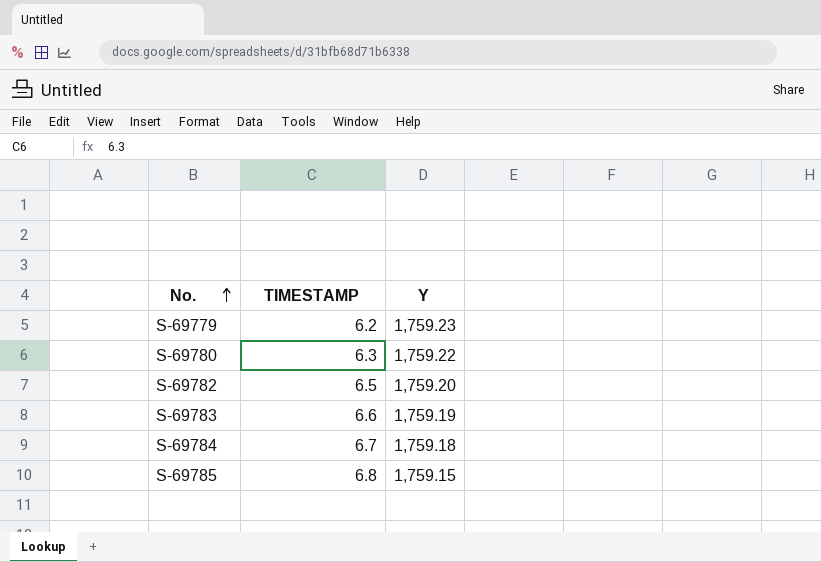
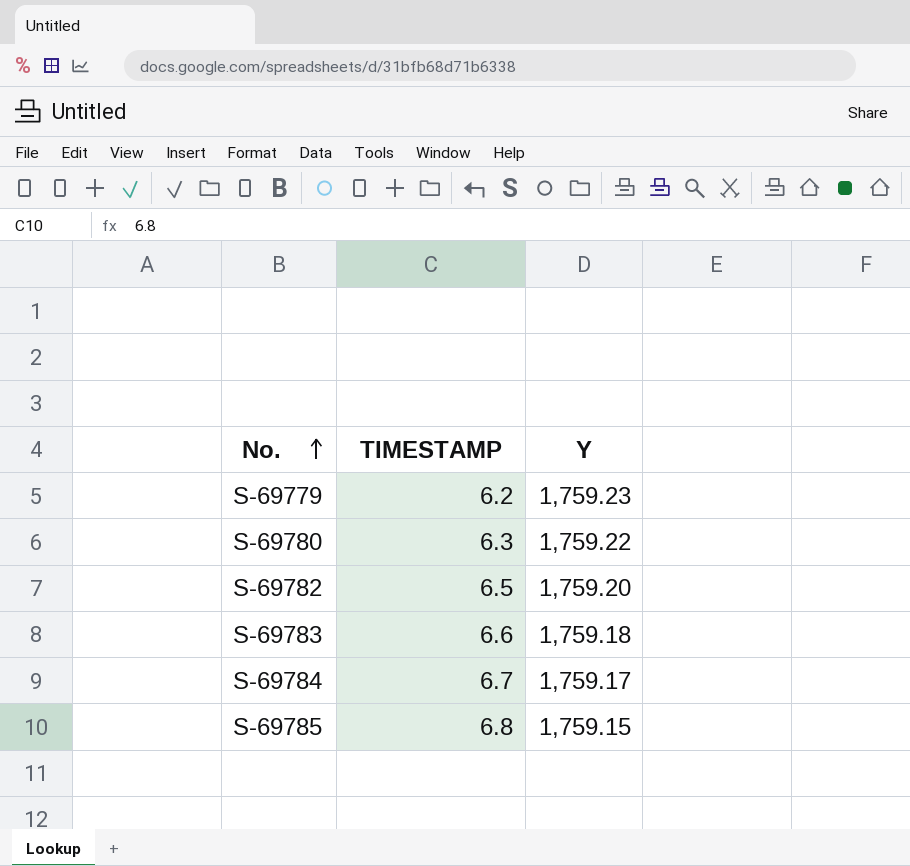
S-69783 | Y: 1,759.19 -> 1,759.18
S-69784 | Y: 1,759.18 -> 1,759.17

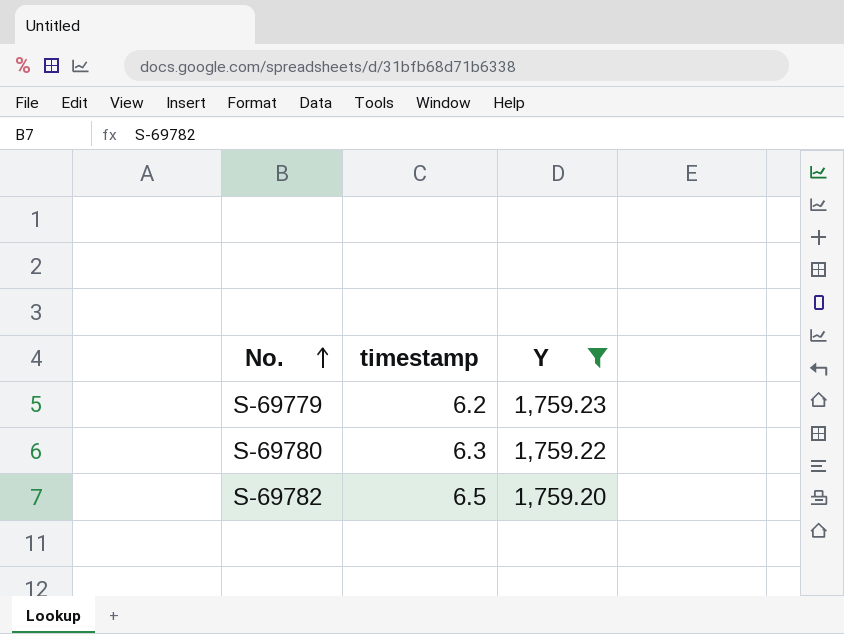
filter: none -> Y >= 1,759.20
column name: TIMESTAMP -> timestamp

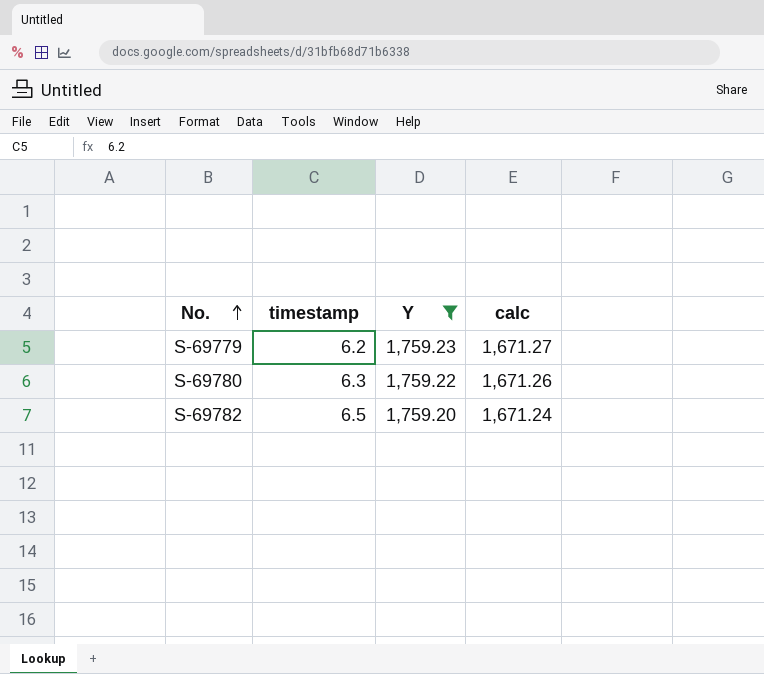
column calc | formula: none -> [Y] * 0.95

